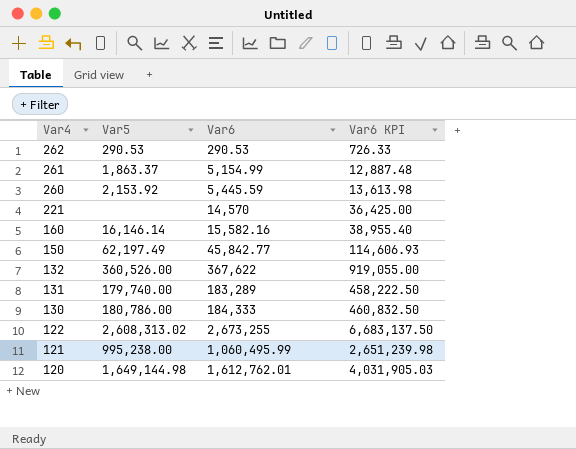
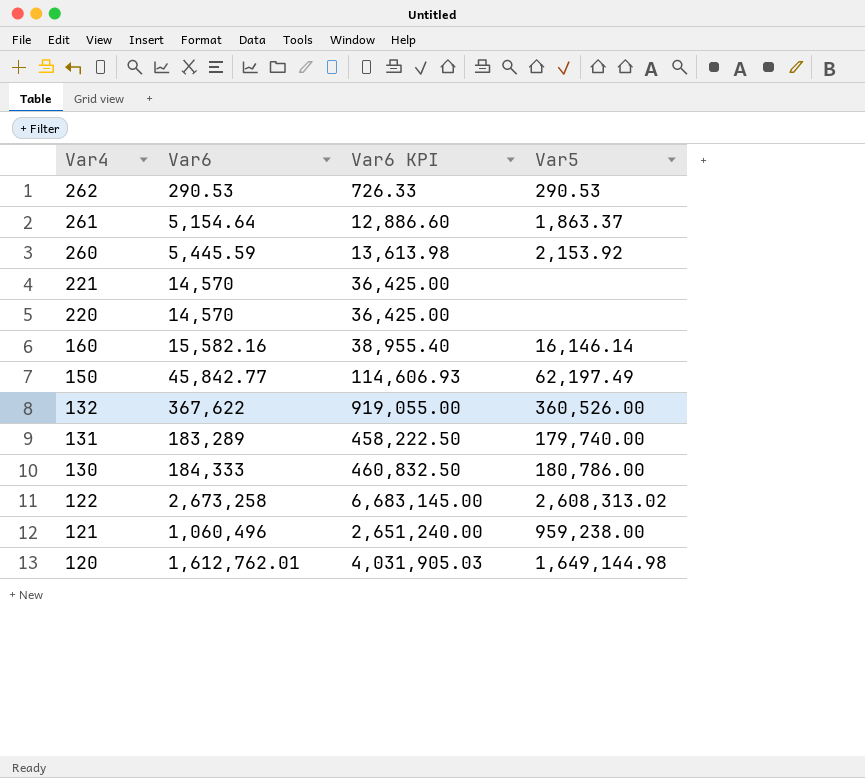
column Var5 | position: 2 -> 4
261 | Var6: 5,154.99 -> 5,154.64
261 | Var6 KPI: 12,887.48 -> 12,886.60
row 220: none -> 14,570 | 36,425.00 | none
122 | Var6: 2,673,255 -> 2,673,258
122 | Var6 KPI: 6,683,137.50 -> 6,683,145.00
121 | Var6: 1,060,495.99 -> 1,060,496
121 | Var6 KPI: 2,651,239.98 -> 2,651,240.00
121 | Var5: 995,238.00 -> 959,238.00

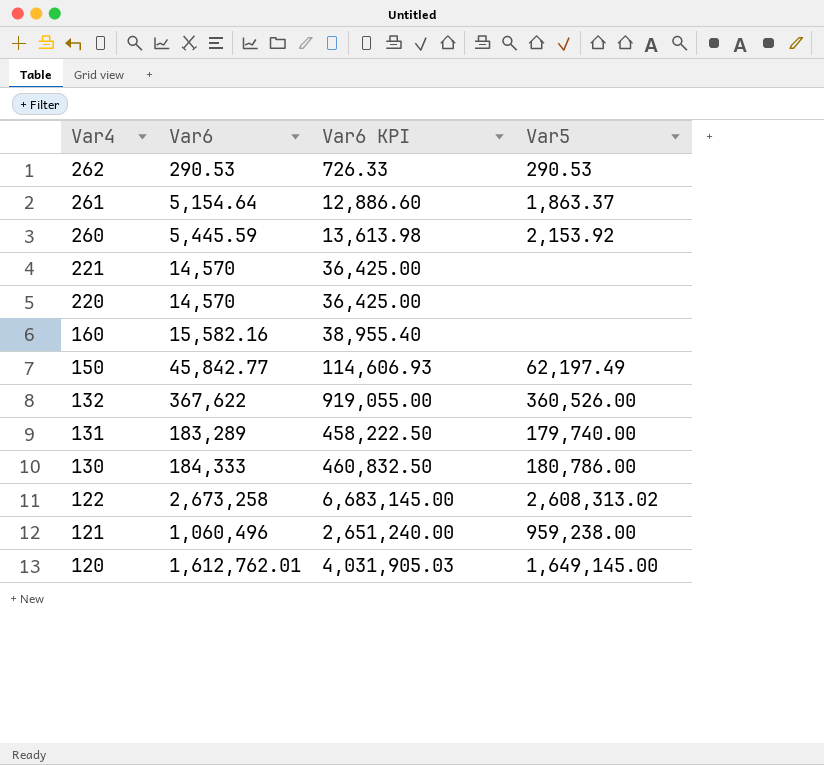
160 | Var5: 16,146.14 -> none
120 | Var5: 1,649,144.98 -> 1,649,145.00

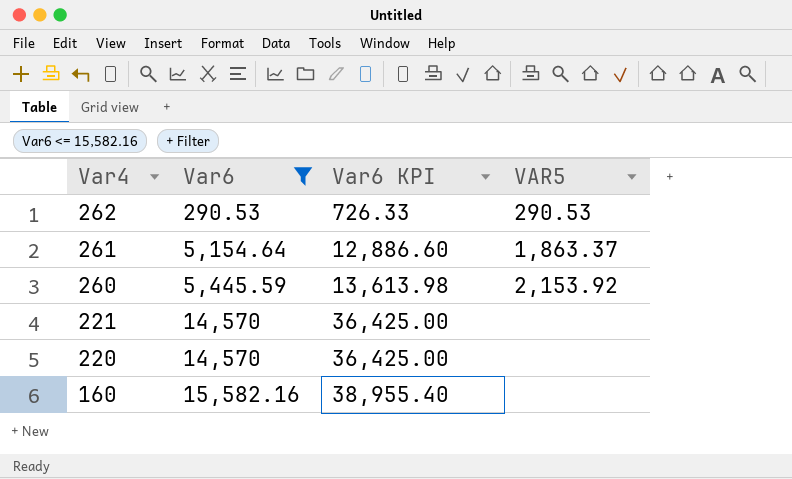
filter: none -> Var6 <= 15,582.16
column name: Var5 -> VAR5

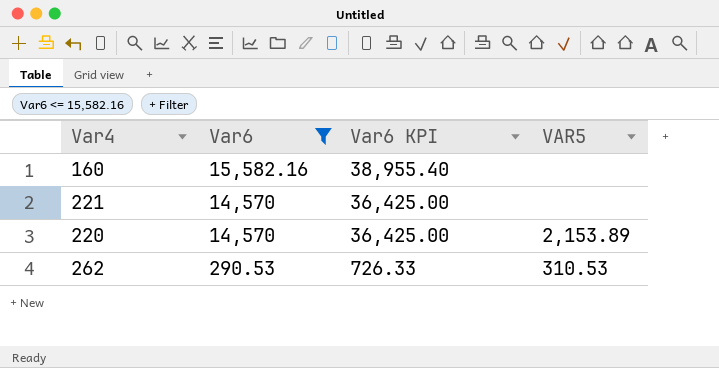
row order: Var4 descending -> Var6 descending
row 261: 5,154.64 | 12,886.60 | 1,863.37 -> none
row 260: 5,445.59 | 13,613.98 | 2,153.92 -> none
220 | VAR5: none -> 2,153.89
262 | VAR5: 290.53 -> 310.53

